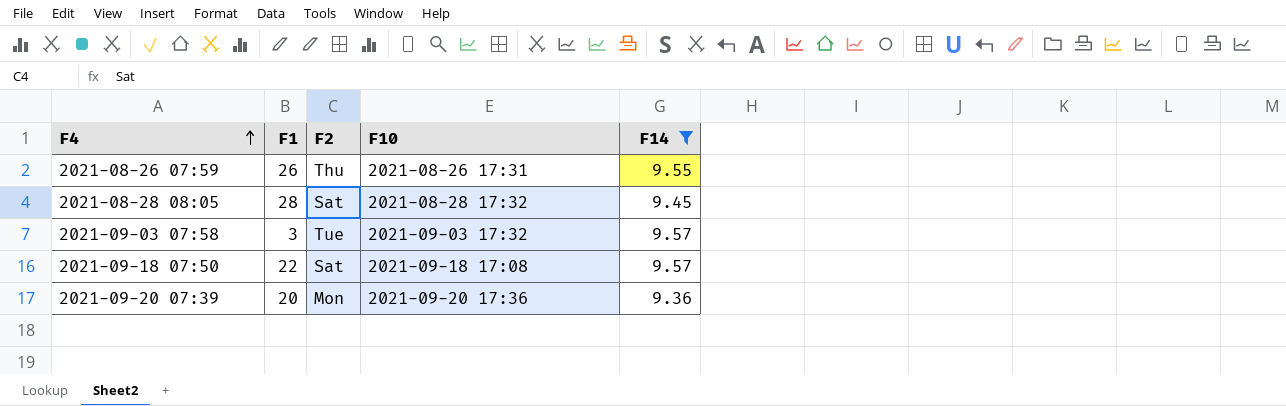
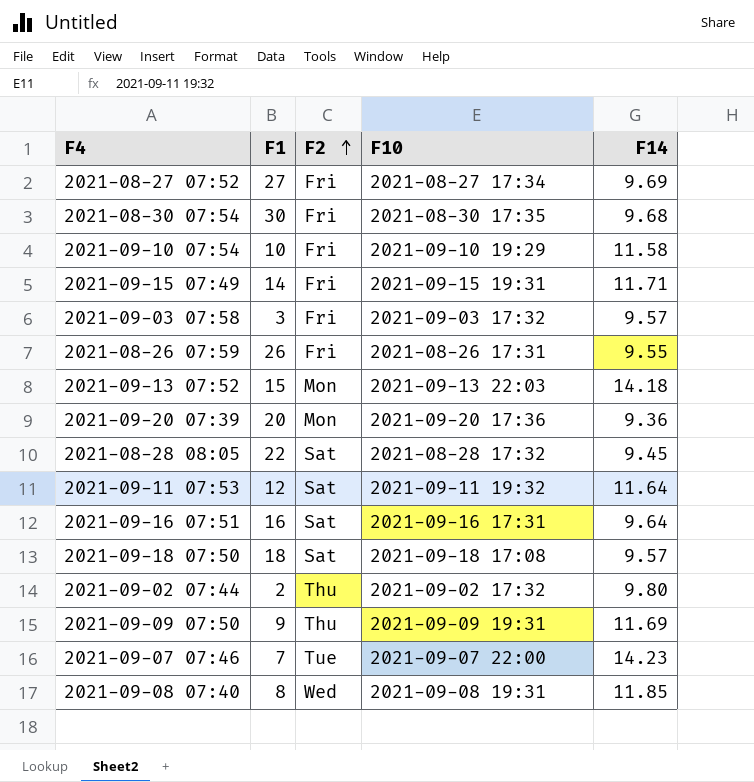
filter: F14 <= 9.57 -> none
row order: F4 ascending -> F2 ascending
2021-09-03 07:58 | F2: Tue -> Fri
2021-08-26 07:59 | F2: Thu -> Fri
2021-08-28 08:05 | F1: 28 -> 22
2021-09-18 07:50 | F1: 22 -> 18

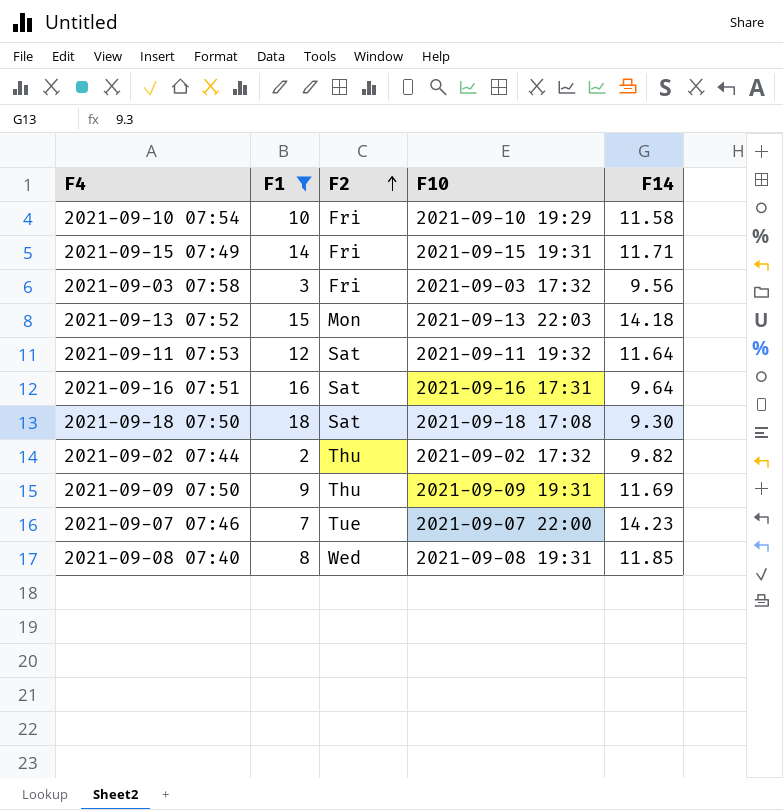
filter: none -> F1 <= 18
2021-09-03 07:58 | F14: 9.57 -> 9.56
2021-09-18 07:50 | F14: 9.57 -> 9.30
2021-09-02 07:44 | F14: 9.80 -> 9.82

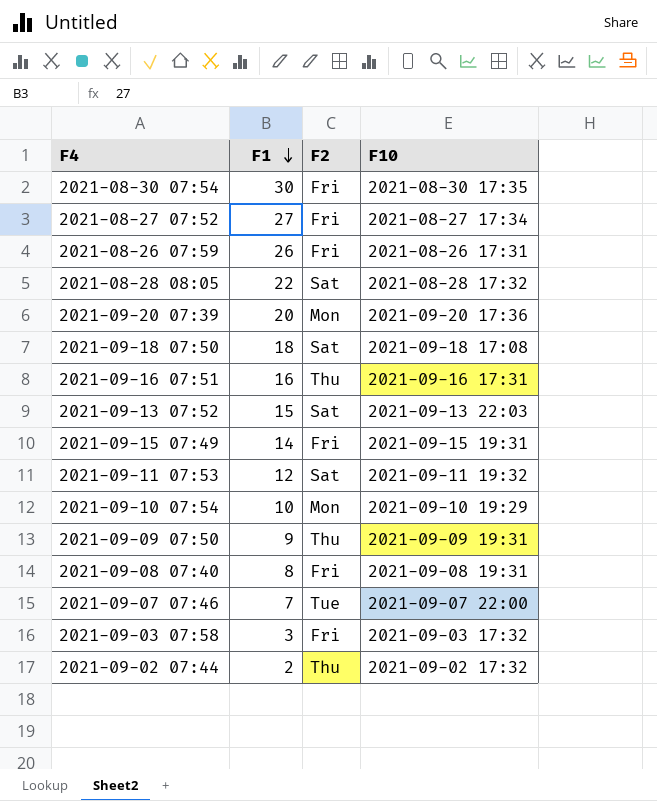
filter: F1 <= 18 -> none
row order: F2 ascending -> F1 descending
column F14 | position: 5 -> none
2021-09-16 07:51 | F2: Sat -> Thu
2021-09-13 07:52 | F2: Mon -> Sat
2021-09-10 07:54 | F2: Fri -> Mon
2021-09-08 07:40 | F2: Wed -> Fri

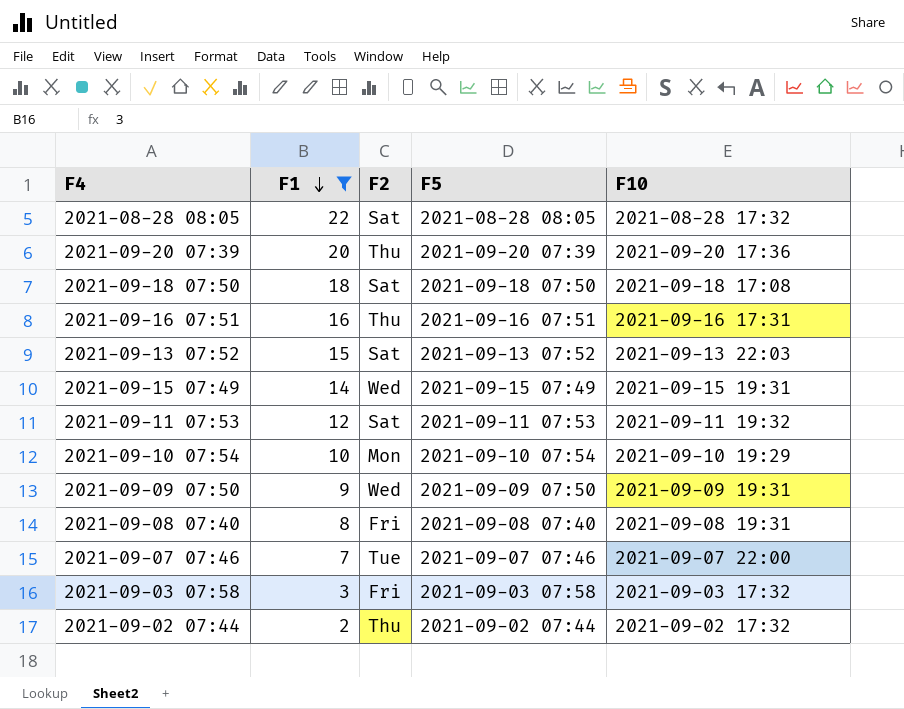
filter: none -> F1 <= 22
column F5 | position: none -> 4
2021-09-20 07:39 | F2: Mon -> Thu
2021-09-15 07:49 | F2: Fri -> Wed
2021-09-09 07:50 | F2: Thu -> Wed

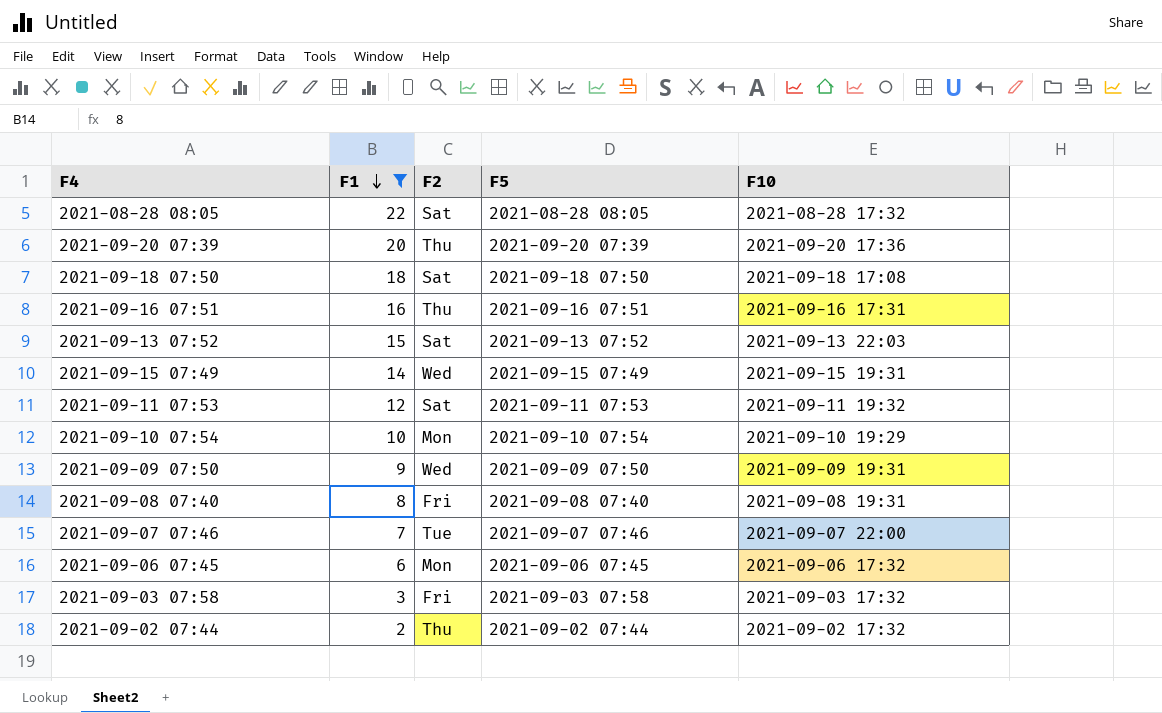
row 2021-09-06 07:45: none -> 6 | Mon | 2021-09-06 07:45 | 2021-09-06 17:32

